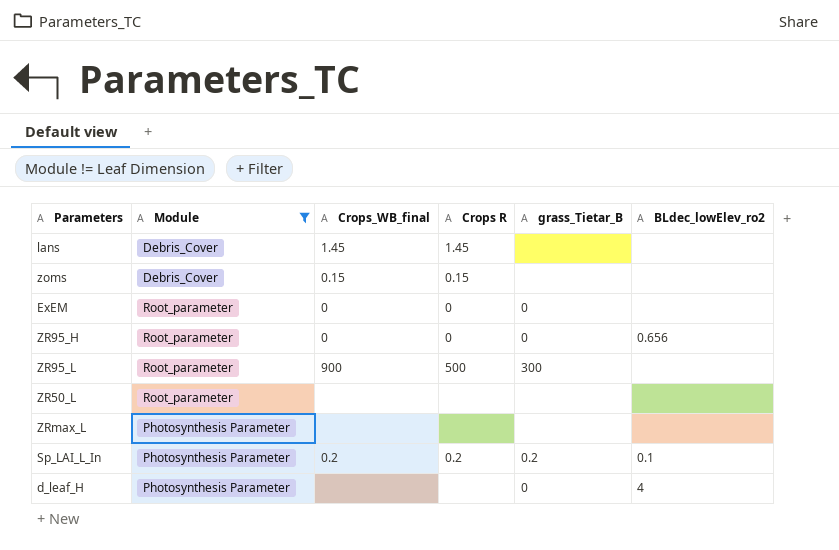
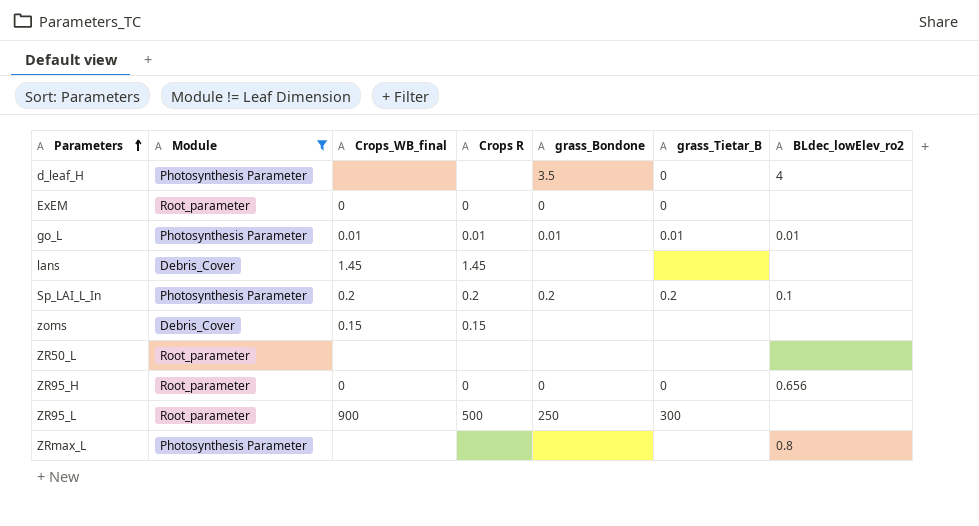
row order: none -> Parameters ascending
column grass_Bondone | position: none -> 5
row go_L: none -> Photosynthesis Parameter | 0.01 | 0.01 | 0.01 | 0.01 | 0.01
ZRmax_L | BLdec_lowElev_ro2: none -> 0.8

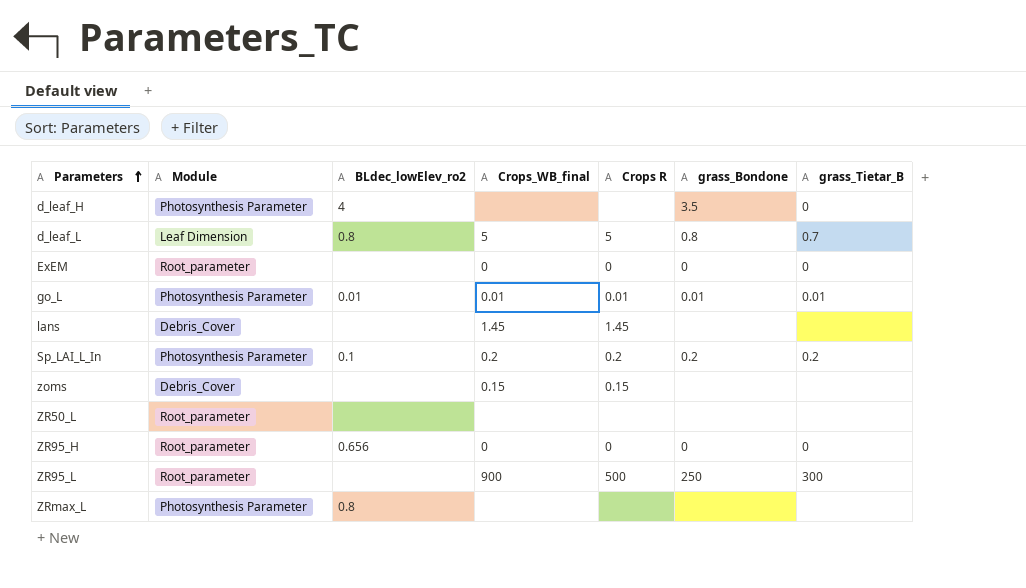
filter: Module != Leaf Dimension -> none
column BLdec_lowElev_ro2 | position: 7 -> 3

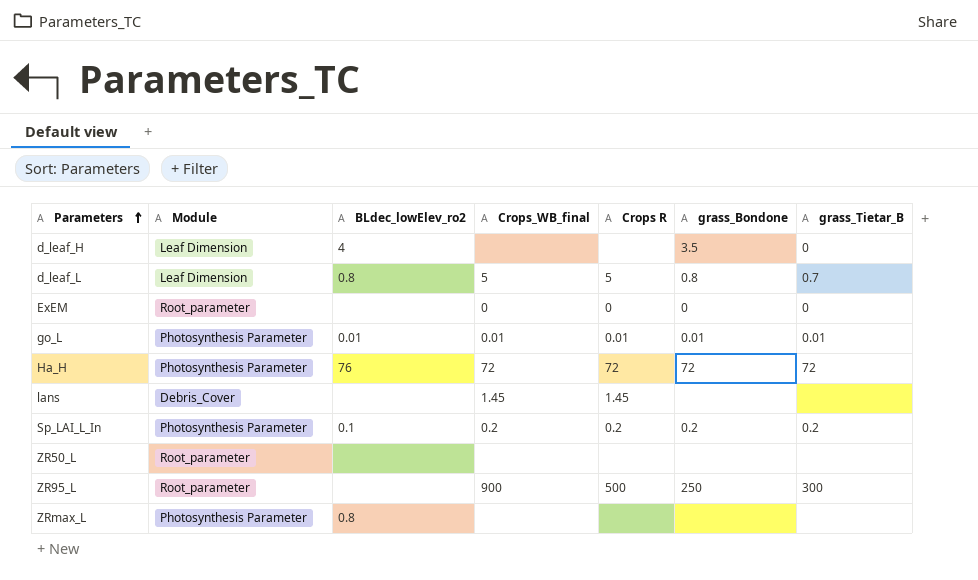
row zoms: Debris_Cover | none | 0.15 | 0.15 | none | none -> none
row ZR95_H: Root_parameter | 0.656 | 0 | 0 | 0 | 0 -> none
d_leaf_H | Module: Photosynthesis Parameter -> Leaf Dimension
row Ha_H: none -> Photosynthesis Parameter | 76 | 72 | 72 | 72 | 72

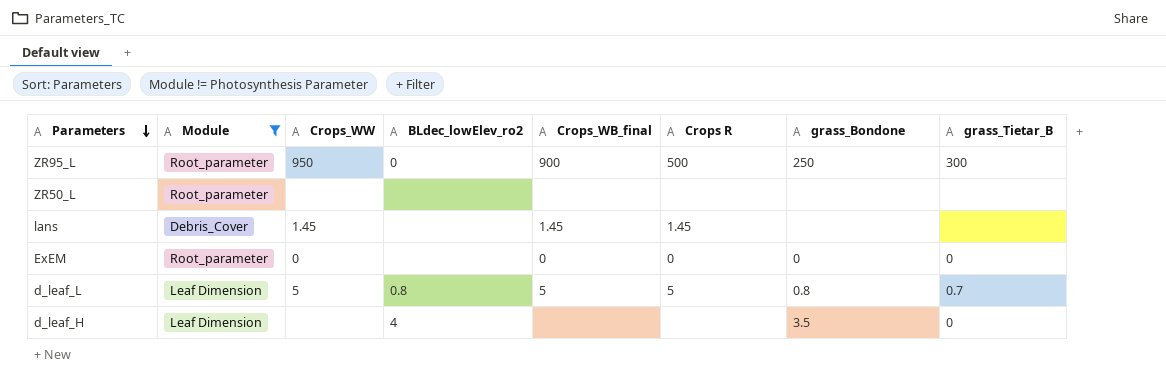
filter: none -> Module != Photosynthesis Parameter
row order: Parameters ascending -> Parameters descending
column Crops_WW | position: none -> 3
ZR95_L | BLdec_lowElev_ro2: none -> 0

